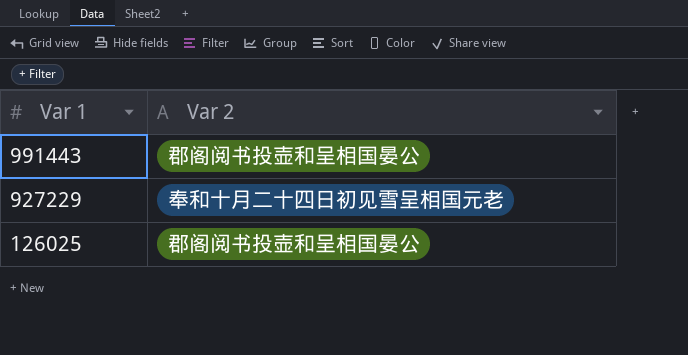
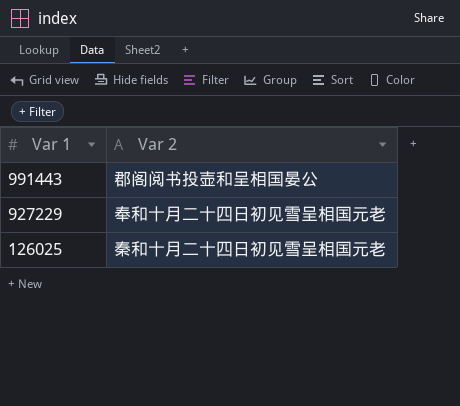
126025 | Var 2: 郡阁阅书投壶和呈相国晏公 -> 秦和十月二十四日初见雪呈相国元老

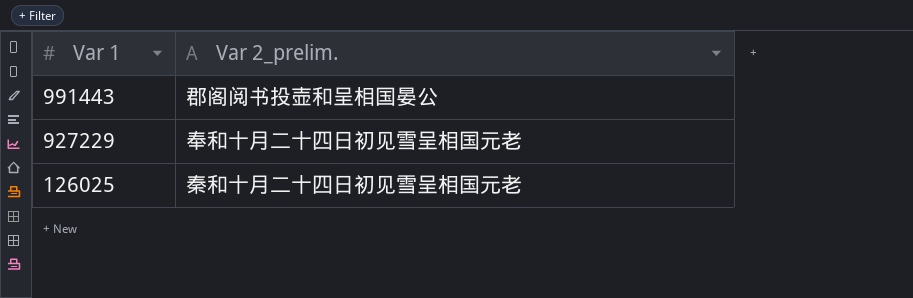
column name: Var 2 -> Var 2_prelim.

